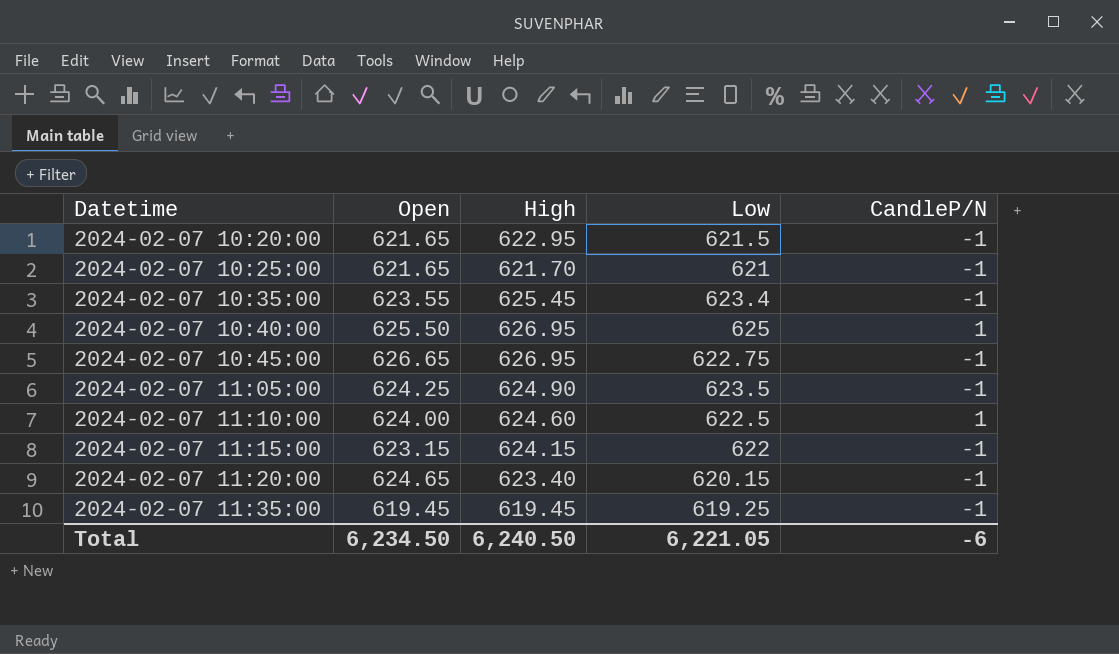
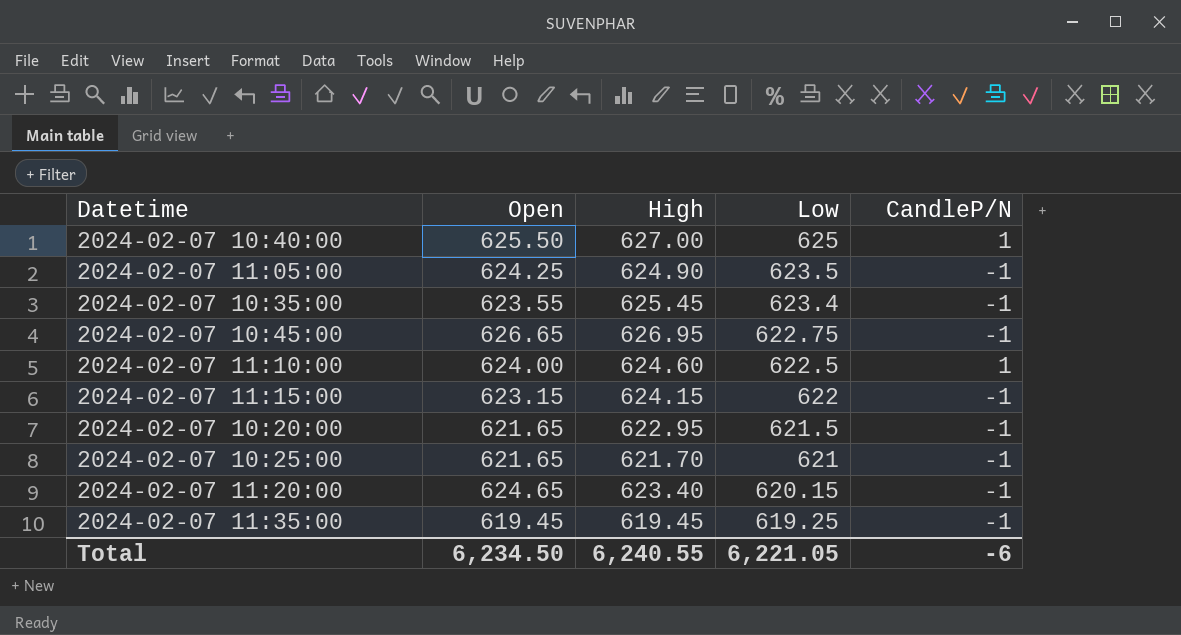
row order: Datetime ascending -> Low descending
2024-02-07 10:40:00 | High: 626.95 -> 627.00
Total | High: 6,240.50 -> 6,240.55

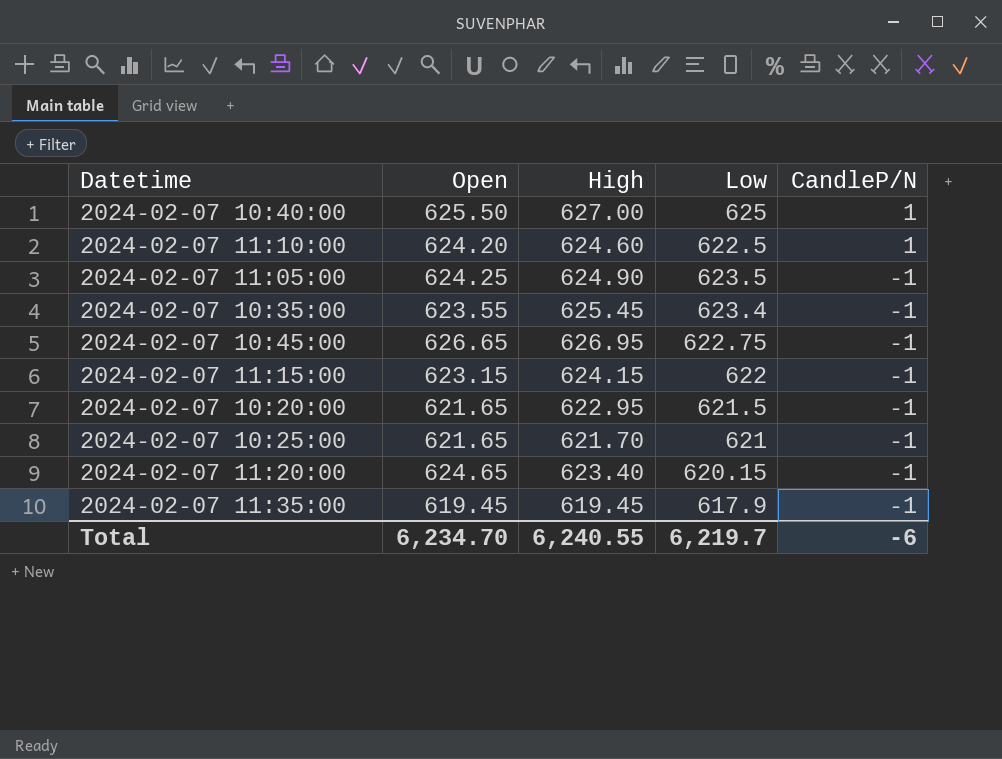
row order: Low descending -> CandleP/N descending
2024-02-07 11:10:00 | Open: 624.00 -> 624.20
2024-02-07 11:35:00 | Low: 619.25 -> 617.9
Total | Open: 6,234.50 -> 6,234.70
Total | Low: 6,221.05 -> 6,219.7

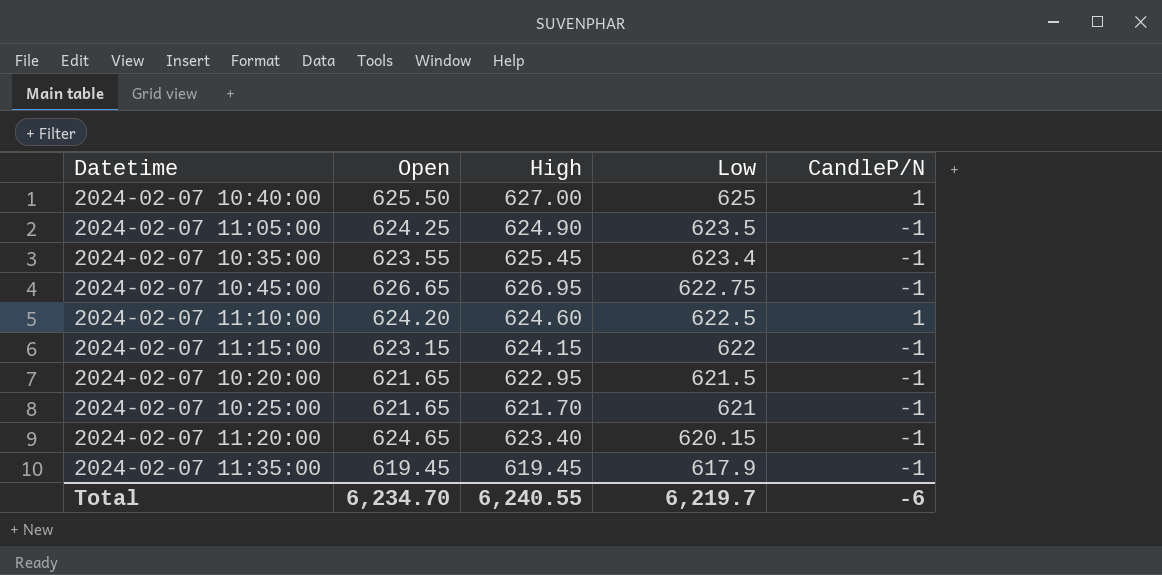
row order: CandleP/N descending -> Low descending

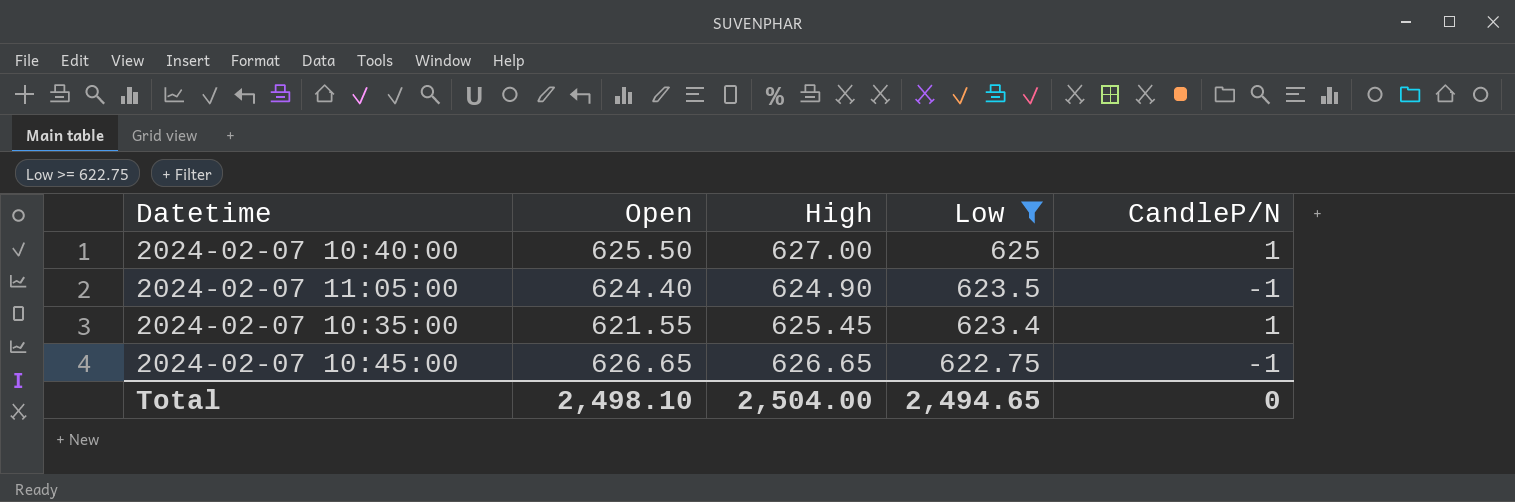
filter: none -> Low >= 622.75
2024-02-07 11:05:00 | Open: 624.25 -> 624.40
2024-02-07 10:35:00 | Open: 623.55 -> 621.55
2024-02-07 10:35:00 | CandleP/N: -1 -> 1
2024-02-07 10:45:00 | High: 626.95 -> 626.65
Total | Open: 6,234.70 -> 2,498.10
Total | High: 6,240.55 -> 2,504.00
Total | Low: 6,219.7 -> 2,494.65
Total | CandleP/N: -6 -> 0

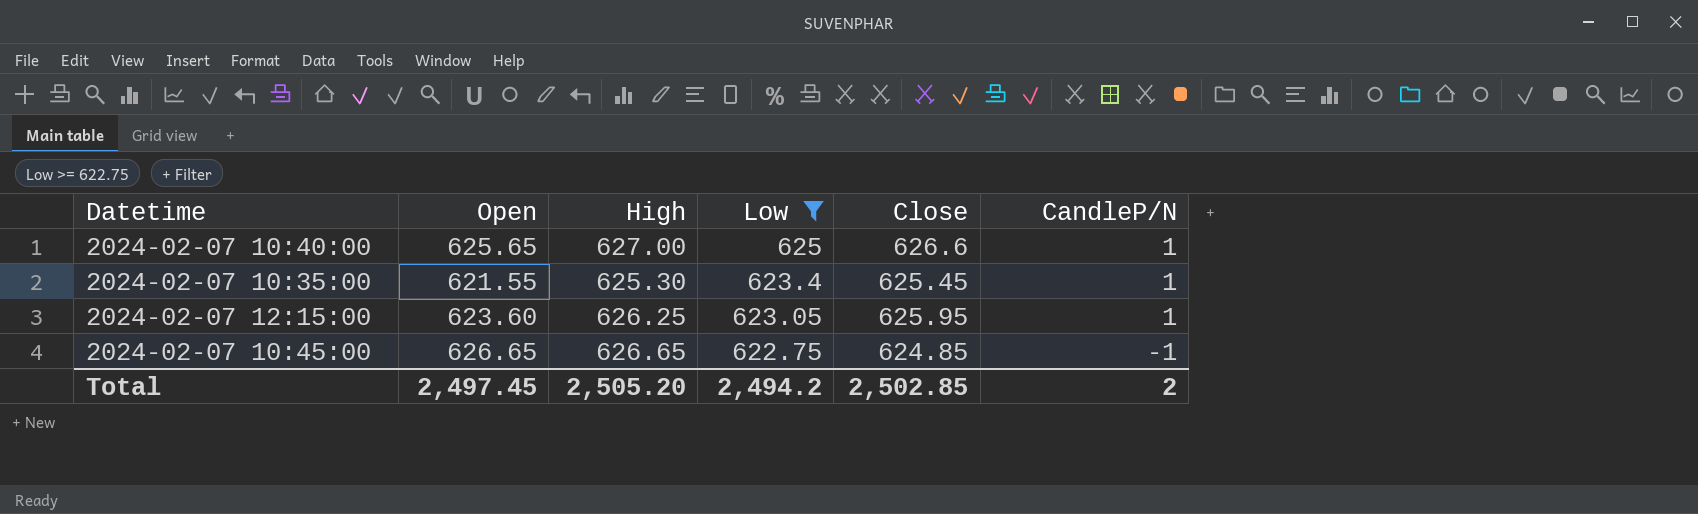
column Close | position: none -> 5
row 2024-02-07 11:05:00: 624.40 | 624.90 | 623.5 | -1 -> none
2024-02-07 10:40:00 | Open: 625.50 -> 625.65
2024-02-07 10:35:00 | High: 625.45 -> 625.30
row 2024-02-07 12:15:00: none -> 623.60 | 626.25 | 623.05 | 625.95 | 1
Total | Open: 2,498.10 -> 2,497.45
Total | High: 2,504.00 -> 2,505.20
Total | Low: 2,494.65 -> 2,494.2
Total | CandleP/N: 0 -> 2

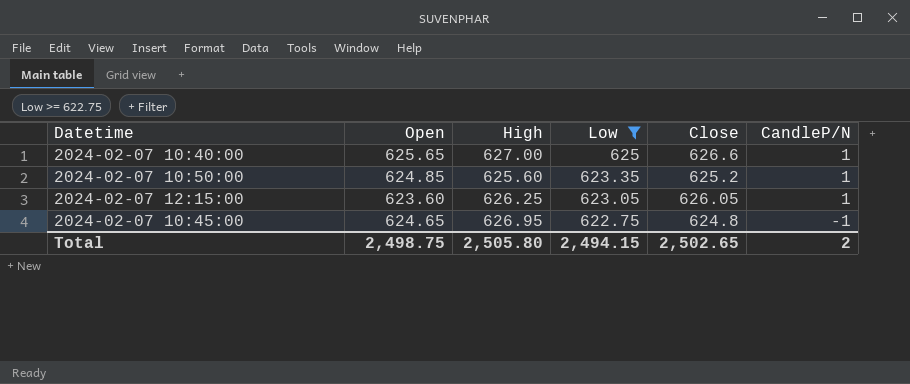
row 2024-02-07 10:35:00: 621.55 | 625.30 | 623.4 | 625.45 | 1 -> none
row 2024-02-07 10:50:00: none -> 624.85 | 625.60 | 623.35 | 625.2 | 1
2024-02-07 12:15:00 | Close: 625.95 -> 626.05
2024-02-07 10:45:00 | Open: 626.65 -> 624.65
2024-02-07 10:45:00 | High: 626.65 -> 626.95
2024-02-07 10:45:00 | Close: 624.85 -> 624.8
Total | Open: 2,497.45 -> 2,498.75
Total | High: 2,505.20 -> 2,505.80
Total | Low: 2,494.2 -> 2,494.15
Total | Close: 2,502.85 -> 2,502.65

